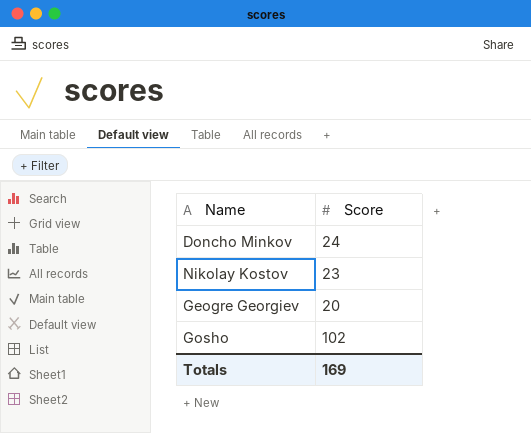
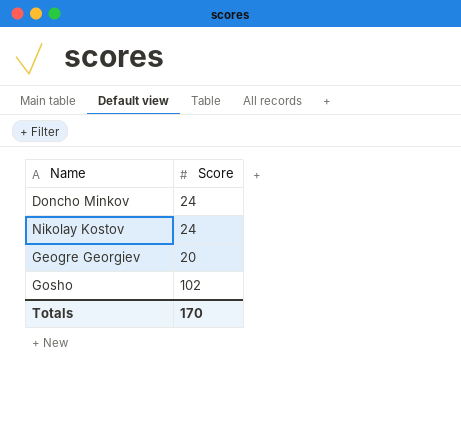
Nikolay Kostov | Score: 23 -> 24
Totals | Score: 169 -> 170

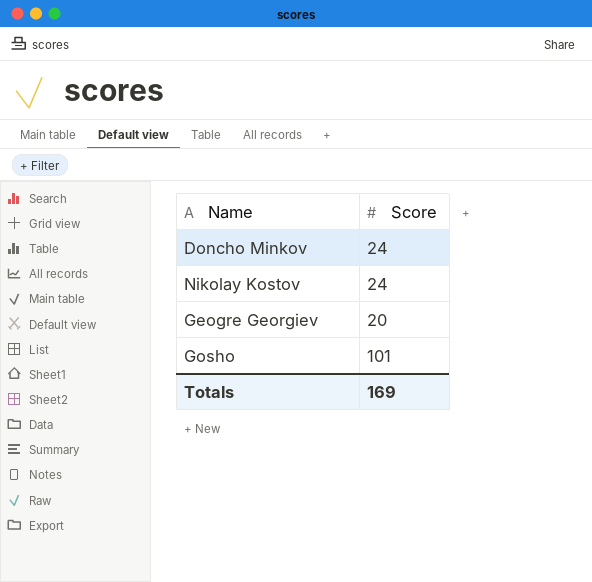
Gosho | Score: 102 -> 101
Totals | Score: 170 -> 169

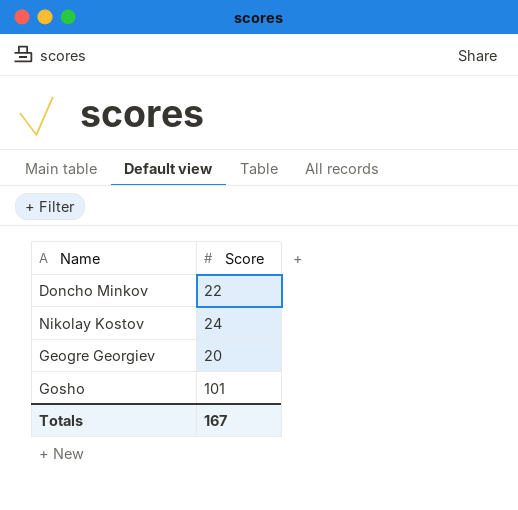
Doncho Minkov | Score: 24 -> 22
Totals | Score: 169 -> 167

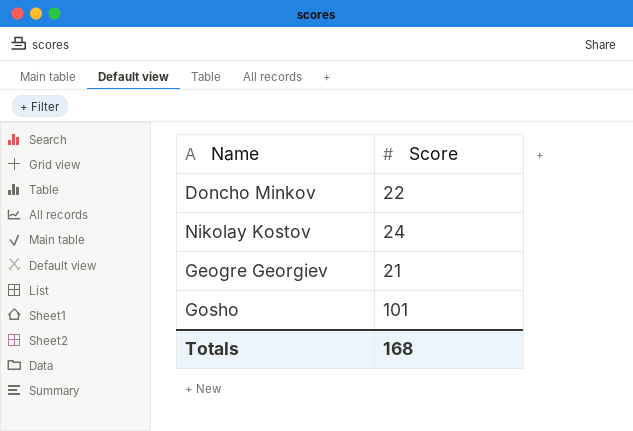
Geogre Georgiev | Score: 20 -> 21
Totals | Score: 167 -> 168

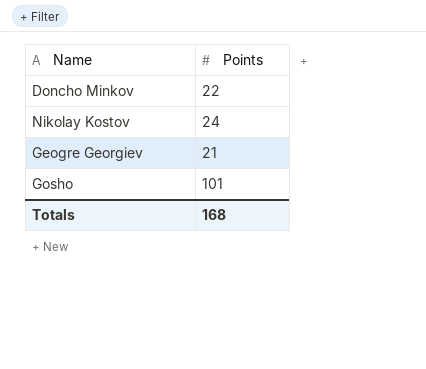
column name: Score -> Points

